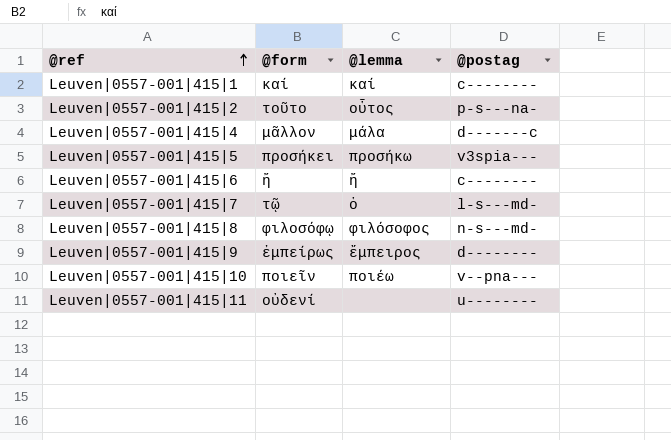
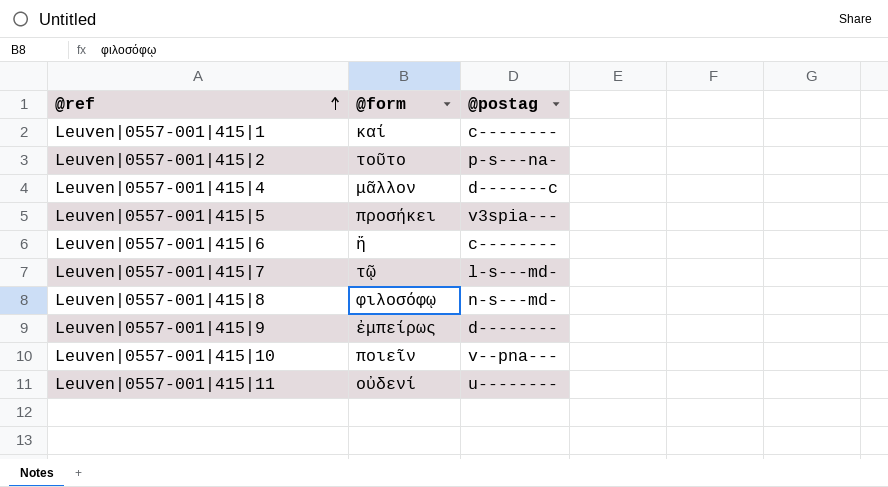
column @lemma | position: 3 -> none

